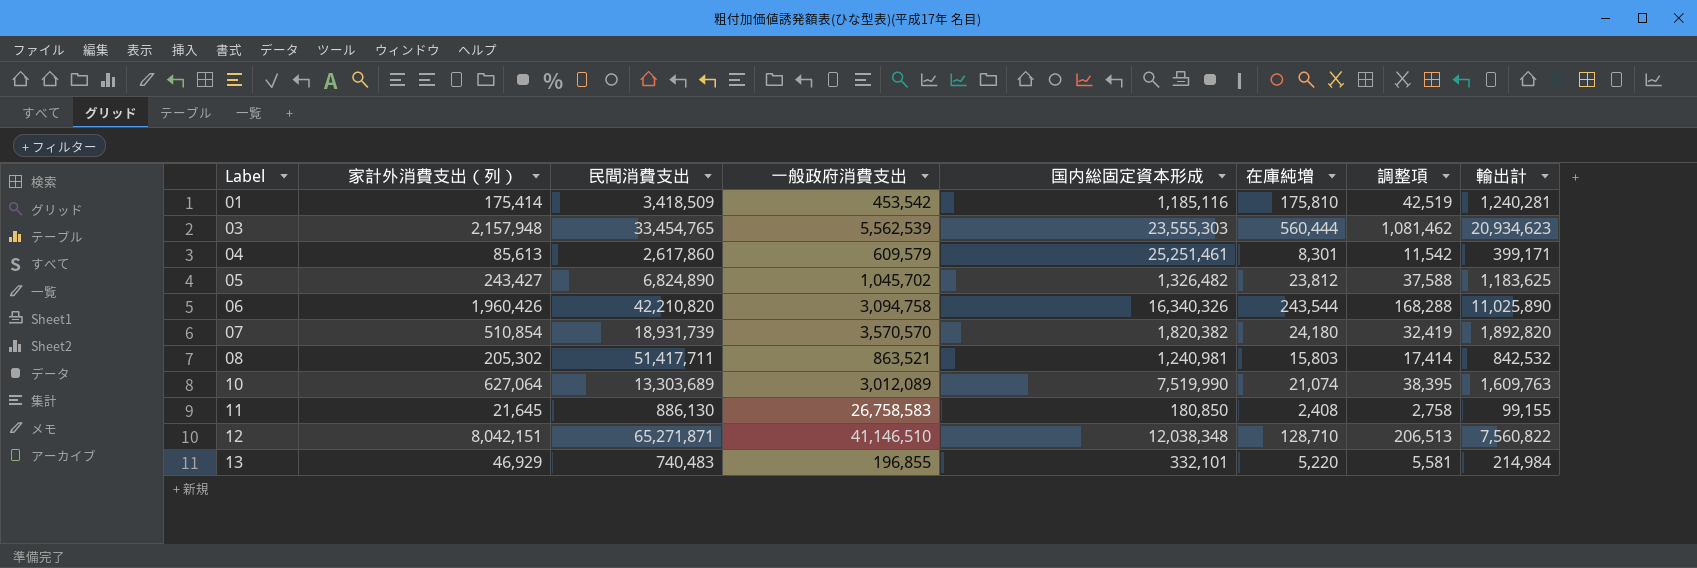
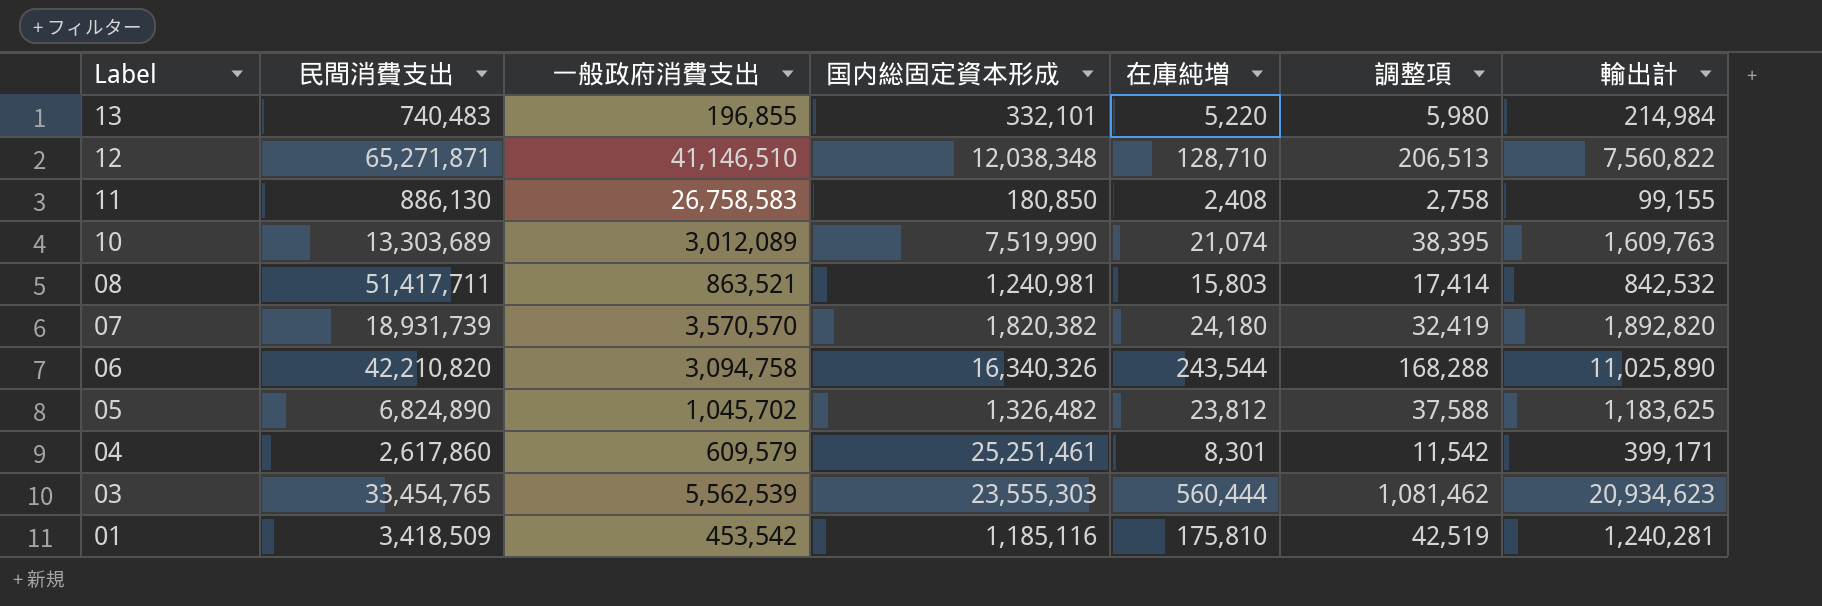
row order: Label ascending -> Label descending
column 家計外消費支出（列） | position: 2 -> none
13 | 調整項: 5,581 -> 5,980

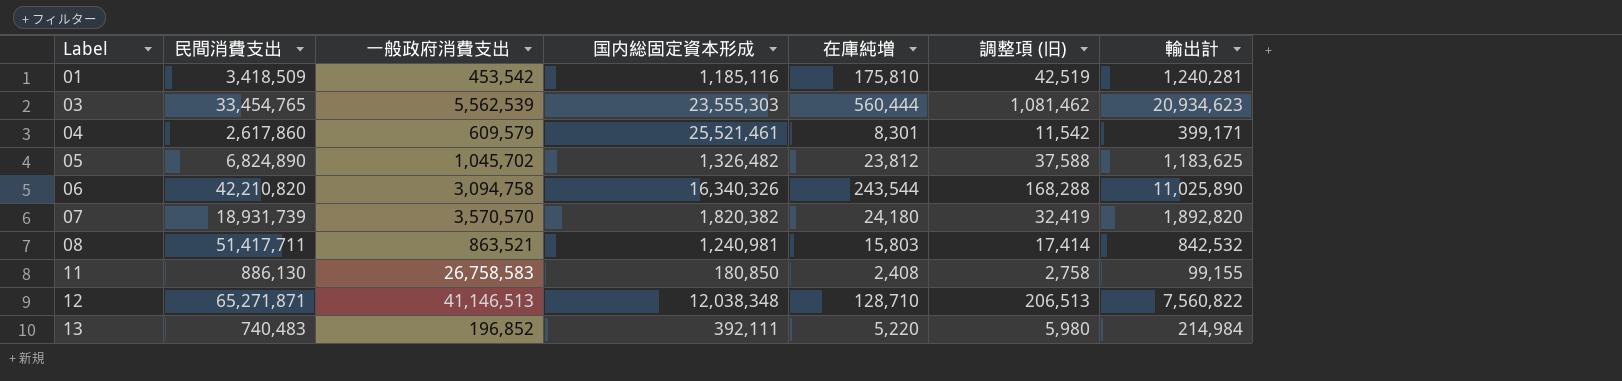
row order: Label descending -> Label ascending
column name: 調整項 -> 調整項 (旧)
row 10: 13,303,689 | 3,012,089 | 7,519,990 | 21,074 | 38,395 | 1,609,763 -> none
04 | 国内総固定資本形成: 25,251,461 -> 25,521,461
12 | 一般政府消費支出: 41,146,510 -> 41,146,513
13 | 一般政府消費支出: 196,855 -> 196,852
13 | 国内総固定資本形成: 332,101 -> 392,111

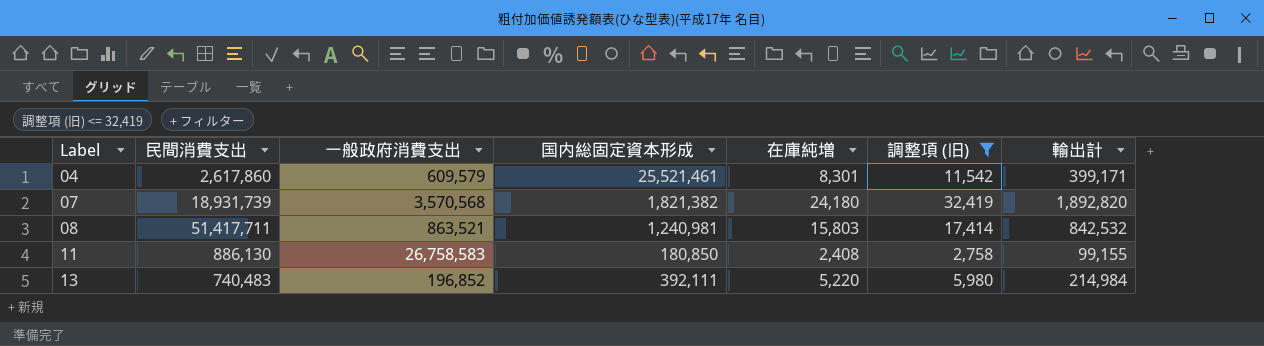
filter: none -> 調整項 (旧) <= 32,419
07 | 一般政府消費支出: 3,570,570 -> 3,570,568
07 | 国内総固定資本形成: 1,820,382 -> 1,821,382

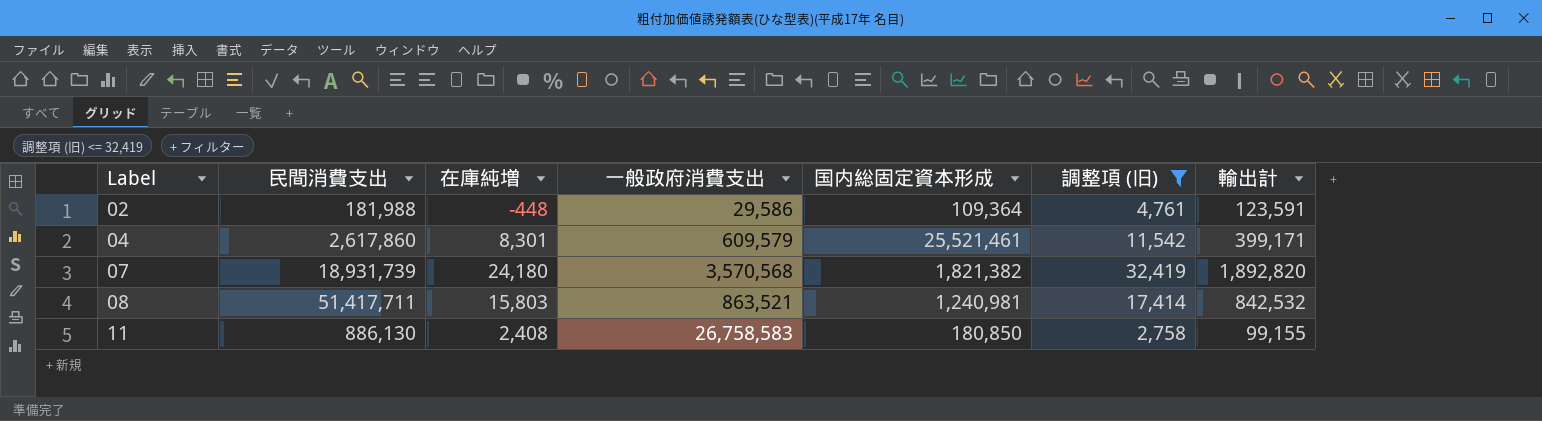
column 在庫純増 | position: 5 -> 3
row 13: 740,483 | 196,852 | 392,111 | 5,220 | 5,980 | 214,984 -> none
row 02: none -> 181,988 | -448 | 29,586 | 109,364 | 4,761 | 123,591

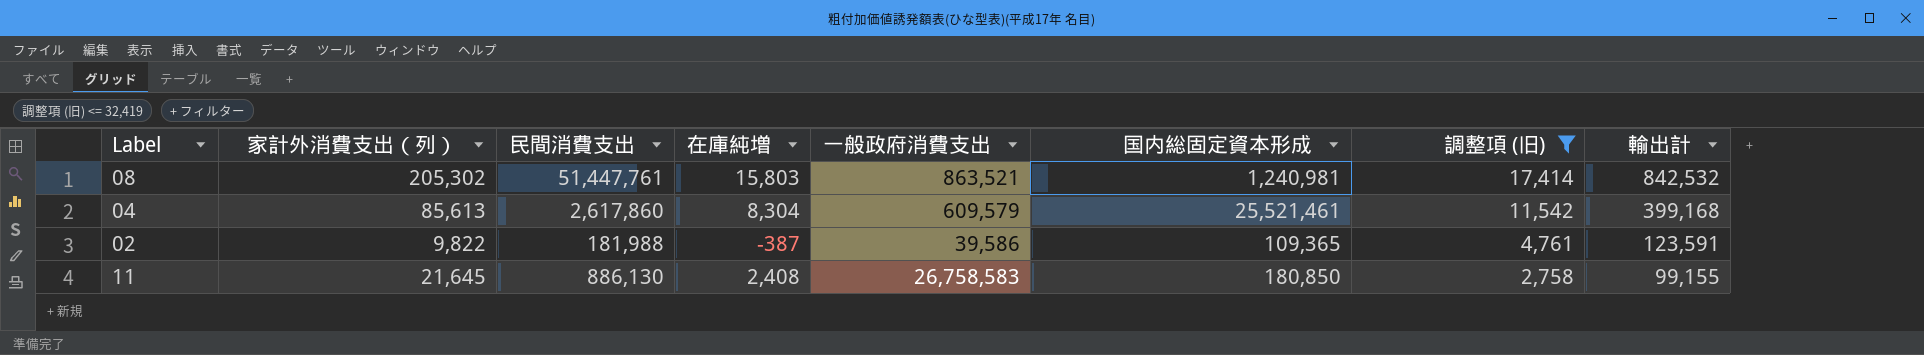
row order: Label ascending -> 調整項 (旧) descending
column 家計外消費支出（列） | position: none -> 2
row 07: 18,931,739 | 24,180 | 3,570,568 | 1,821,382 | 32,419 | 1,892,820 -> none
08 | 民間消費支出: 51,417,711 -> 51,447,761
04 | 在庫純増: 8,301 -> 8,304
04 | 輸出計: 399,171 -> 399,168
02 | 在庫純増: -448 -> -387
02 | 一般政府消費支出: 29,586 -> 39,586
02 | 国内総固定資本形成: 109,364 -> 109,365

